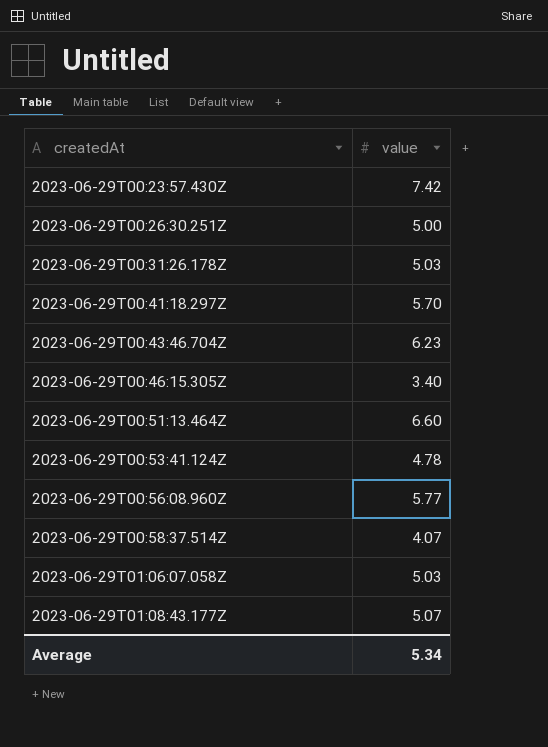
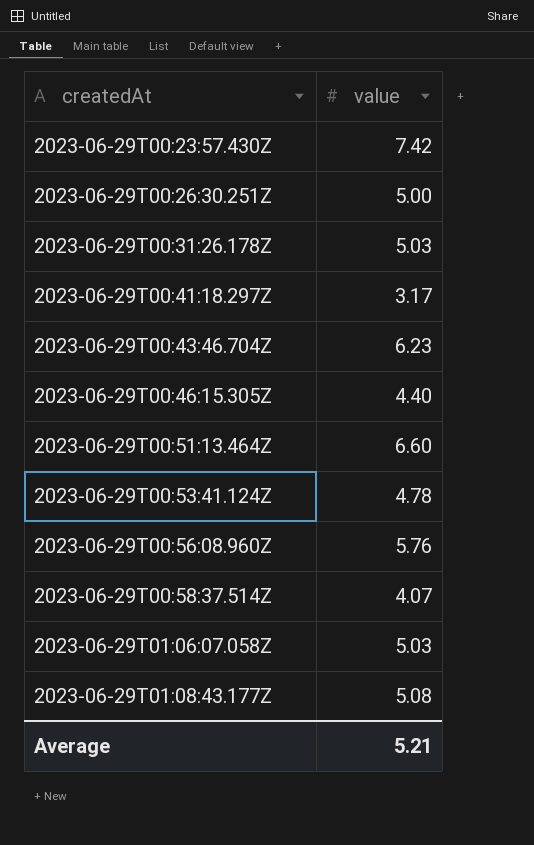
2023-06-29T00:41:18.297Z | value: 5.70 -> 3.17
2023-06-29T00:46:15.305Z | value: 3.40 -> 4.40
2023-06-29T00:56:08.960Z | value: 5.77 -> 5.76
2023-06-29T01:08:43.177Z | value: 5.07 -> 5.08
Average | value: 5.34 -> 5.21

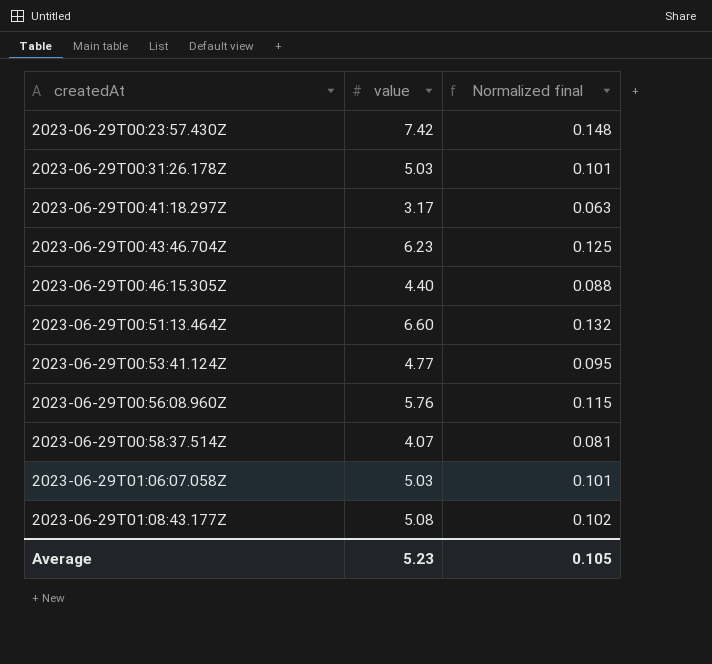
column Normalized final | formula: none -> [value] * 0.02
row 2023-06-29T00:26:30.251Z: 5.00 -> none
2023-06-29T00:53:41.124Z | value: 4.78 -> 4.77
Average | value: 5.21 -> 5.23

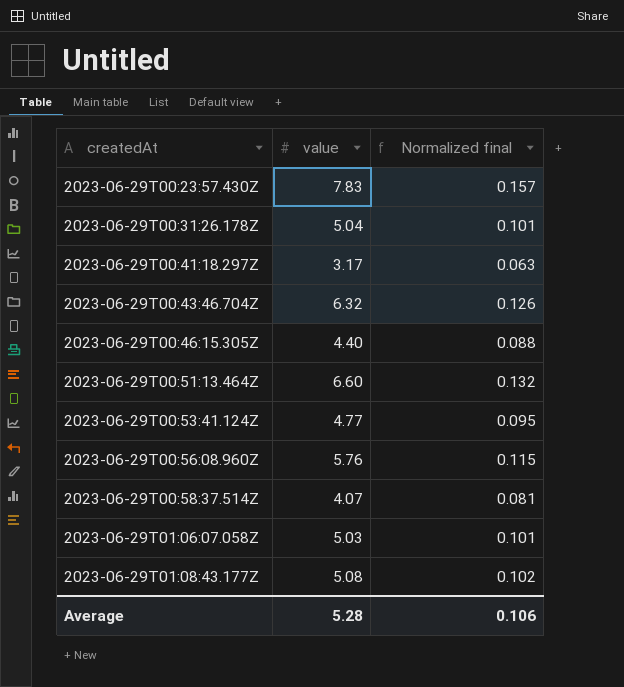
2023-06-29T00:23:57.430Z | value: 7.42 -> 7.83
2023-06-29T00:23:57.430Z | Normalized final: 0.148 -> 0.157
2023-06-29T00:31:26.178Z | value: 5.03 -> 5.04
2023-06-29T00:43:46.704Z | value: 6.23 -> 6.32
2023-06-29T00:43:46.704Z | Normalized final: 0.125 -> 0.126
Average | value: 5.23 -> 5.28
Average | Normalized final: 0.105 -> 0.106

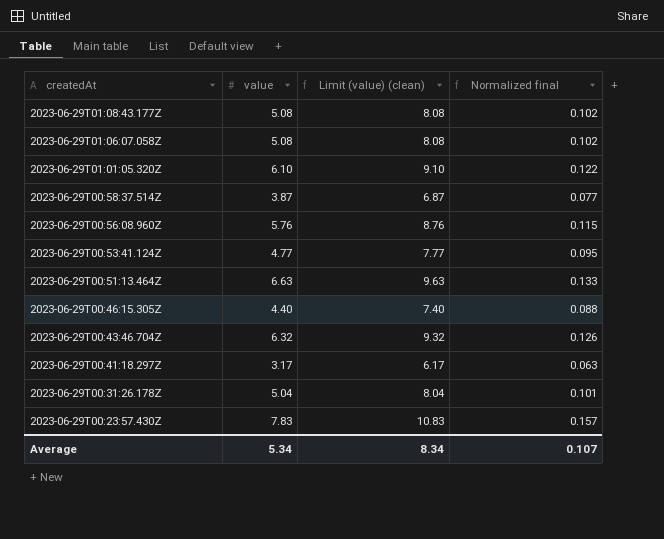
row order: createdAt ascending -> createdAt descending
column Limit (value) (clean) | formula: none -> [value] + 3
2023-06-29T01:06:07.058Z | value: 5.03 -> 5.08
2023-06-29T01:06:07.058Z | Normalized final: 0.101 -> 0.102
row 2023-06-29T01:01:05.320Z: none -> 6.10 | 9.10 | 0.122
2023-06-29T00:58:37.514Z | value: 4.07 -> 3.87
2023-06-29T00:58:37.514Z | Normalized final: 0.081 -> 0.077
2023-06-29T00:51:13.464Z | value: 6.60 -> 6.63
2023-06-29T00:51:13.464Z | Normalized final: 0.132 -> 0.133
Average | value: 5.28 -> 5.34
Average | Normalized final: 0.106 -> 0.107

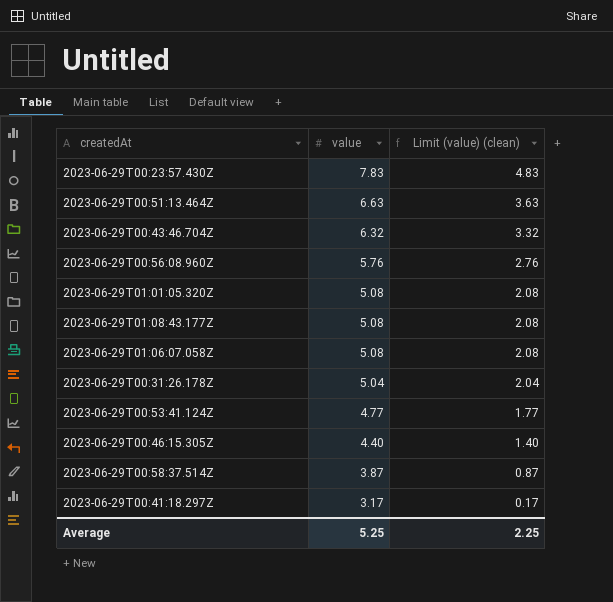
row order: createdAt descending -> value descending
column Normalized final | formula: [value] * 0.02 -> none
column Limit (value) (clean) | formula: [value] + 3 -> [value] - 3
2023-06-29T01:01:05.320Z | value: 6.10 -> 5.08
Average | value: 5.34 -> 5.25
Average | Limit (value) (clean): 8.34 -> 2.25

